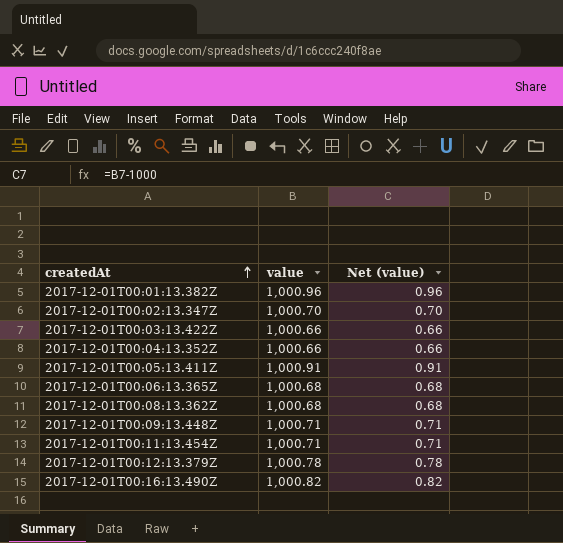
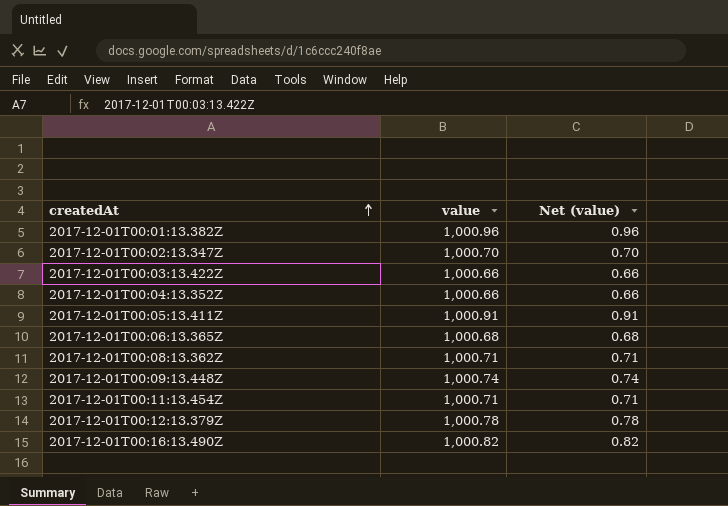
2017-12-01T00:08:13.362Z | value: 1,000.68 -> 1,000.71
2017-12-01T00:08:13.362Z | Net (value): 0.68 -> 0.71
2017-12-01T00:09:13.448Z | value: 1,000.71 -> 1,000.74
2017-12-01T00:09:13.448Z | Net (value): 0.71 -> 0.74

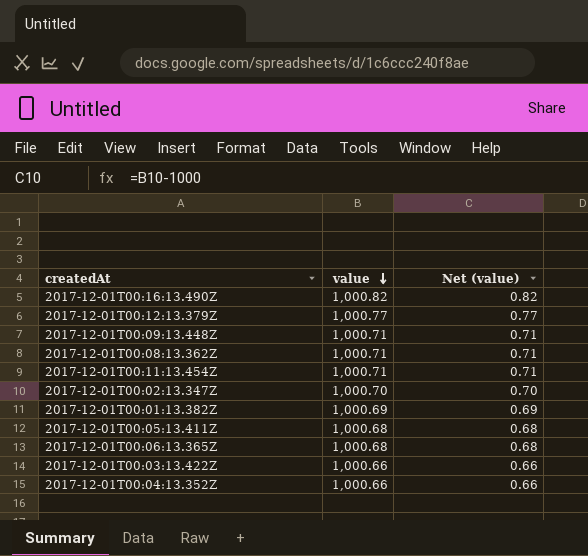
row order: createdAt ascending -> value descending
2017-12-01T00:12:13.379Z | value: 1,000.78 -> 1,000.77
2017-12-01T00:12:13.379Z | Net (value): 0.78 -> 0.77
2017-12-01T00:09:13.448Z | value: 1,000.74 -> 1,000.71
2017-12-01T00:09:13.448Z | Net (value): 0.74 -> 0.71
2017-12-01T00:01:13.382Z | value: 1,000.96 -> 1,000.69
2017-12-01T00:01:13.382Z | Net (value): 0.96 -> 0.69
2017-12-01T00:05:13.411Z | value: 1,000.91 -> 1,000.68
2017-12-01T00:05:13.411Z | Net (value): 0.91 -> 0.68

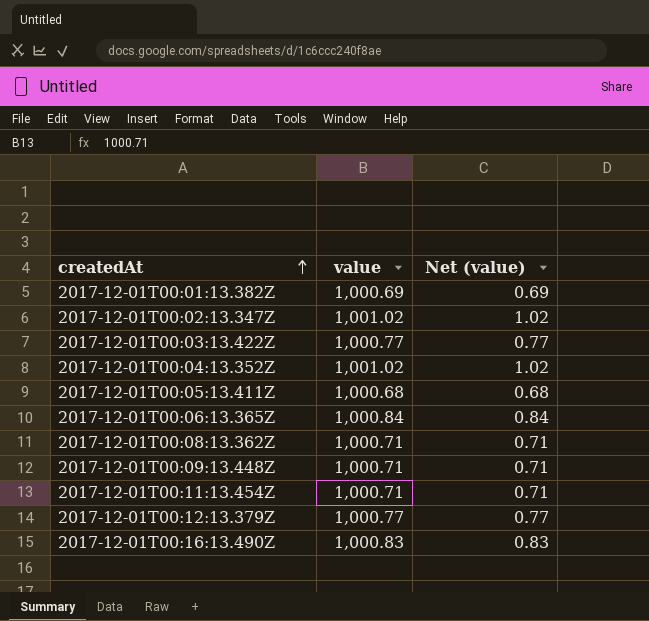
row order: value descending -> createdAt ascending
2017-12-01T00:02:13.347Z | value: 1,000.70 -> 1,001.02
2017-12-01T00:02:13.347Z | Net (value): 0.70 -> 1.02
2017-12-01T00:03:13.422Z | value: 1,000.66 -> 1,000.77
2017-12-01T00:03:13.422Z | Net (value): 0.66 -> 0.77
2017-12-01T00:04:13.352Z | value: 1,000.66 -> 1,001.02
2017-12-01T00:04:13.352Z | Net (value): 0.66 -> 1.02
2017-12-01T00:06:13.365Z | value: 1,000.68 -> 1,000.84
2017-12-01T00:06:13.365Z | Net (value): 0.68 -> 0.84
2017-12-01T00:16:13.490Z | value: 1,000.82 -> 1,000.83
2017-12-01T00:16:13.490Z | Net (value): 0.82 -> 0.83

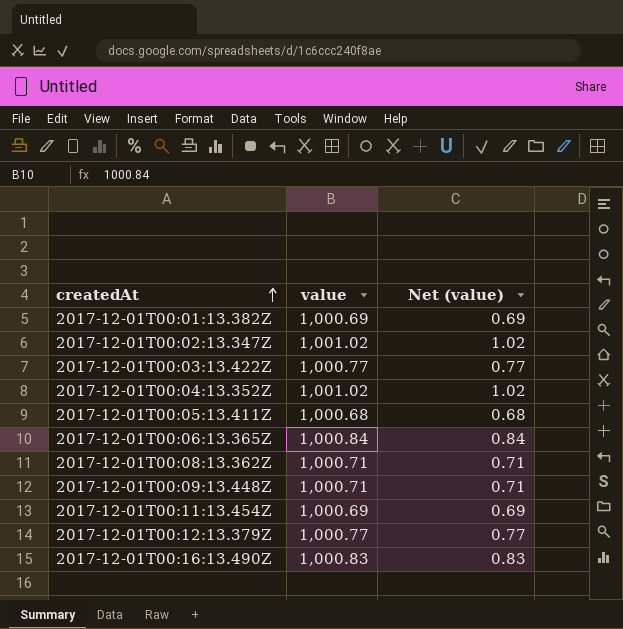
2017-12-01T00:11:13.454Z | value: 1,000.71 -> 1,000.69
2017-12-01T00:11:13.454Z | Net (value): 0.71 -> 0.69

